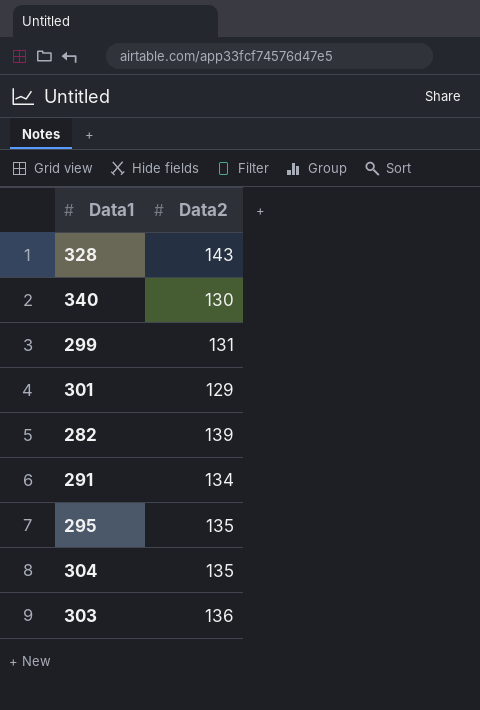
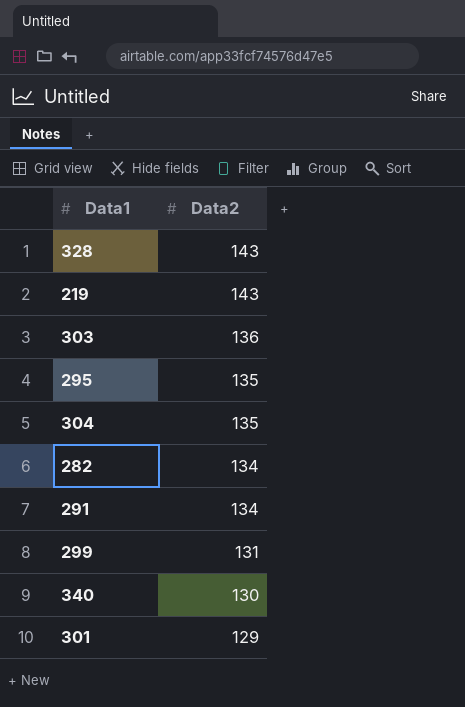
row order: none -> Data2 descending
row 219: none -> 143
282 | Data2: 139 -> 134

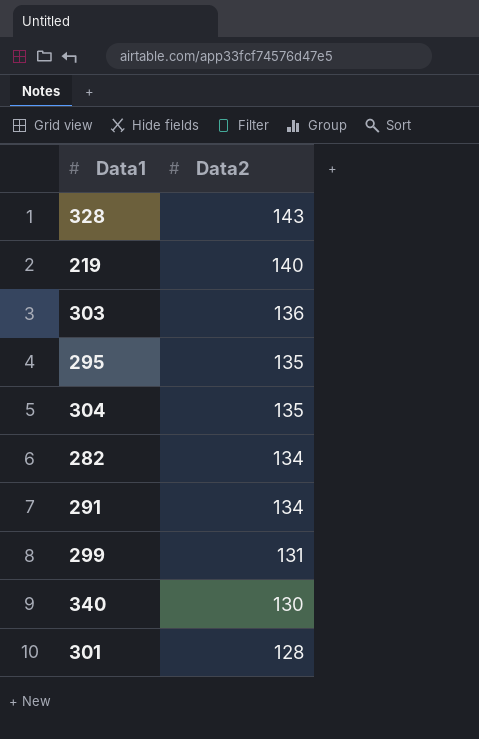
219 | Data2: 143 -> 140
301 | Data2: 129 -> 128

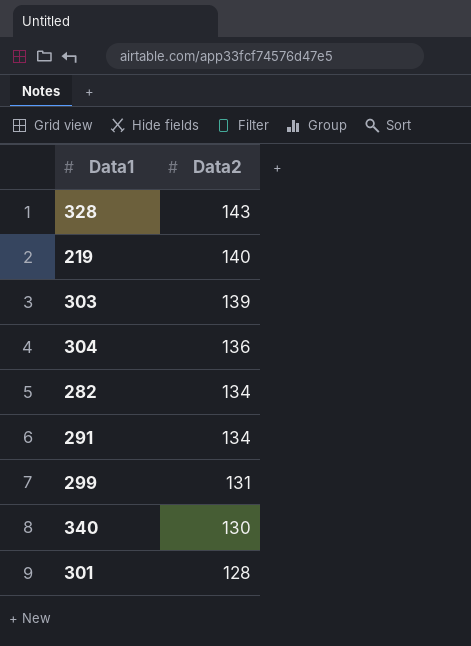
row 295: 135 -> none
303 | Data2: 136 -> 139
304 | Data2: 135 -> 136

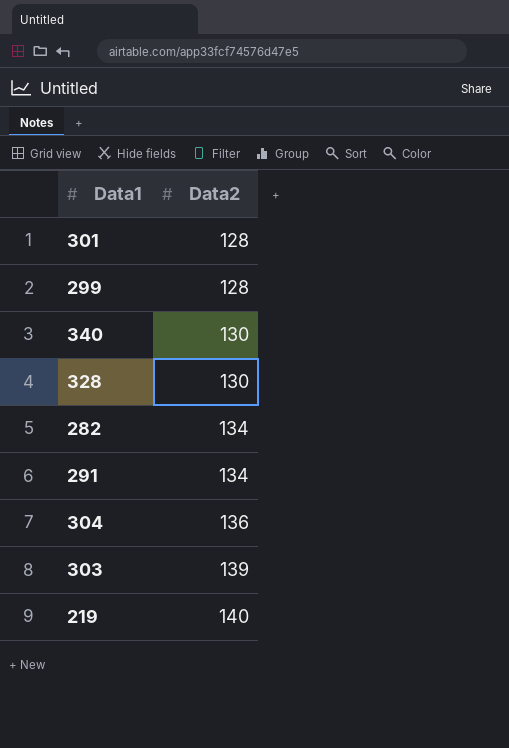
row order: Data2 descending -> Data2 ascending
299 | Data2: 131 -> 128
328 | Data2: 143 -> 130

